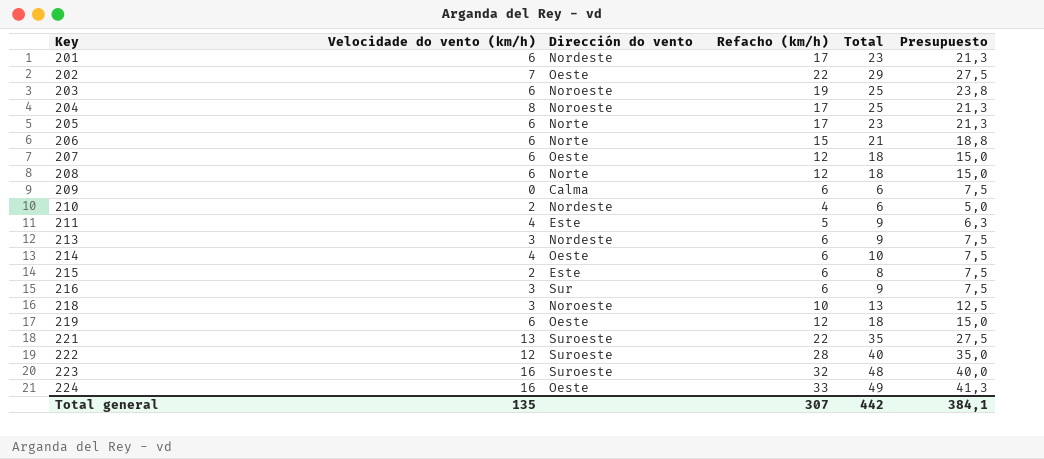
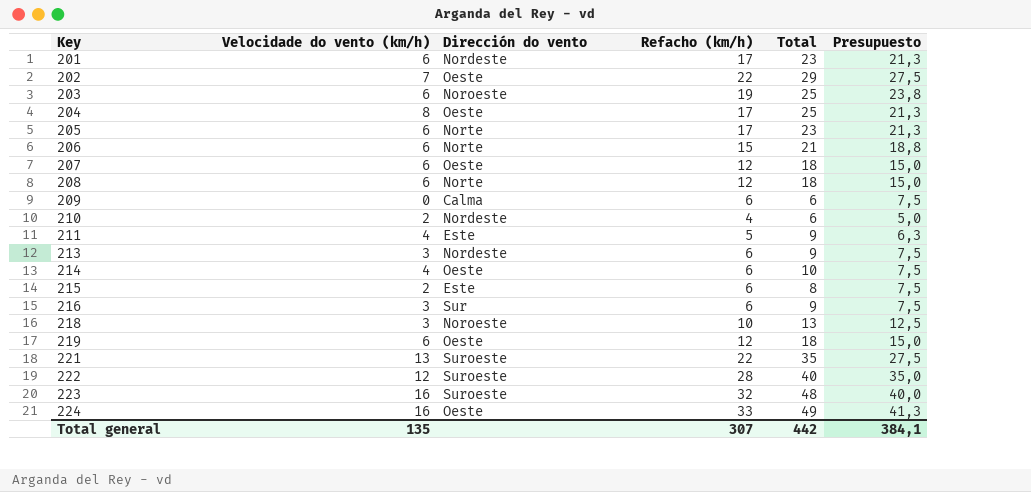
204 | Dirección do vento: Noroeste -> Oeste

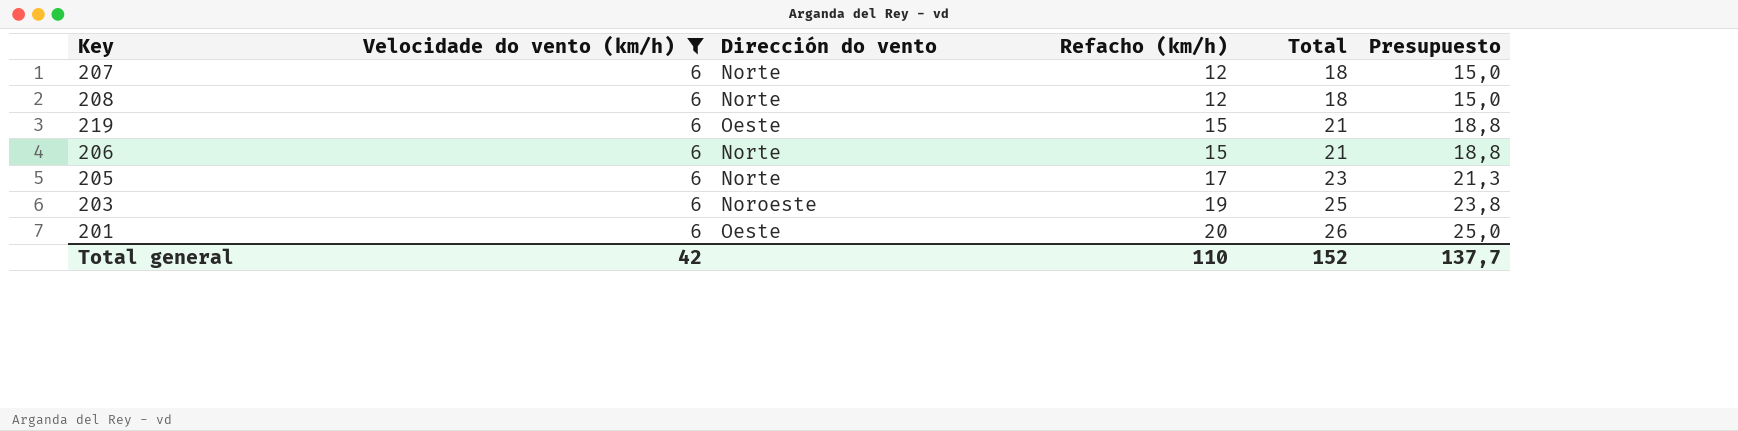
filter: none -> Velocidade do vento (km/h) = 6
row order: Key ascending -> Refacho (km/h) ascending
207 | Dirección do vento: Oeste -> Norte
219 | Refacho (km/h): 12 -> 15
219 | Total: 18 -> 21
219 | Presupuesto: 15,0 -> 18,8
201 | Dirección do vento: Nordeste -> Oeste
201 | Refacho (km/h): 17 -> 20
201 | Total: 23 -> 26
201 | Presupuesto: 21,3 -> 25,0
Total general | Velocidade do vento (km/h): 135 -> 42
Total general | Refacho (km/h): 307 -> 110
Total general | Total: 442 -> 152
Total general | Presupuesto: 384,1 -> 137,7

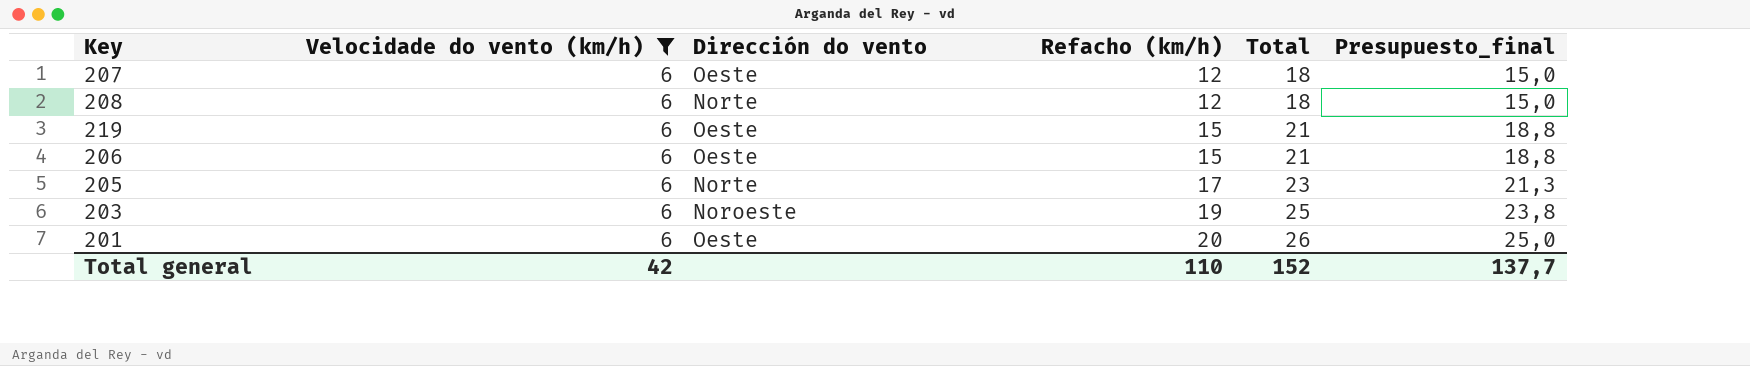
column name: Presupuesto -> Presupuesto_final
207 | Dirección do vento: Norte -> Oeste
206 | Dirección do vento: Norte -> Oeste

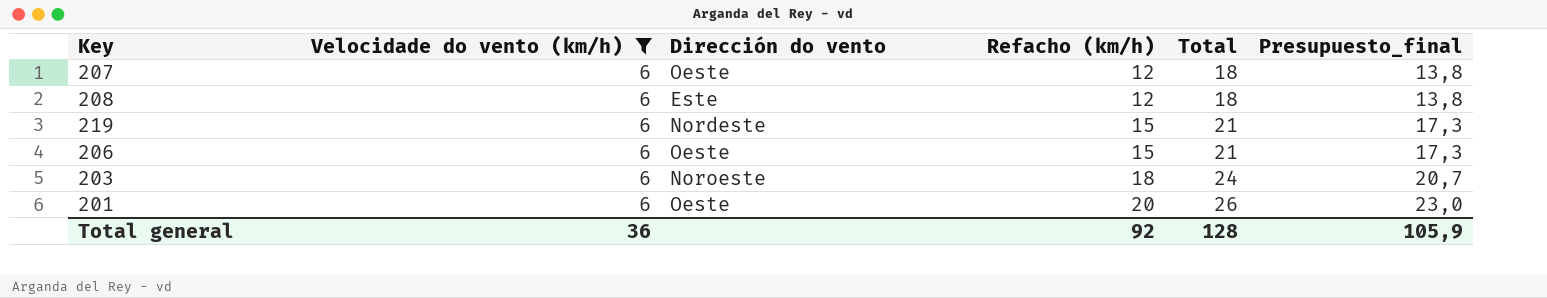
column Presupuesto_final | formula: [Refacho (km/h)] * 1,25 -> [Refacho (km/h)] * 1,15
row 205: 6 | Norte | 17 | 23 | 21,3 -> none
208 | Dirección do vento: Norte -> Este
219 | Dirección do vento: Oeste -> Nordeste
203 | Refacho (km/h): 19 -> 18
203 | Total: 25 -> 24
Total general | Velocidade do vento (km/h): 42 -> 36
Total general | Refacho (km/h): 110 -> 92
Total general | Total: 152 -> 128
Total general | Presupuesto_final: 137,7 -> 105,9

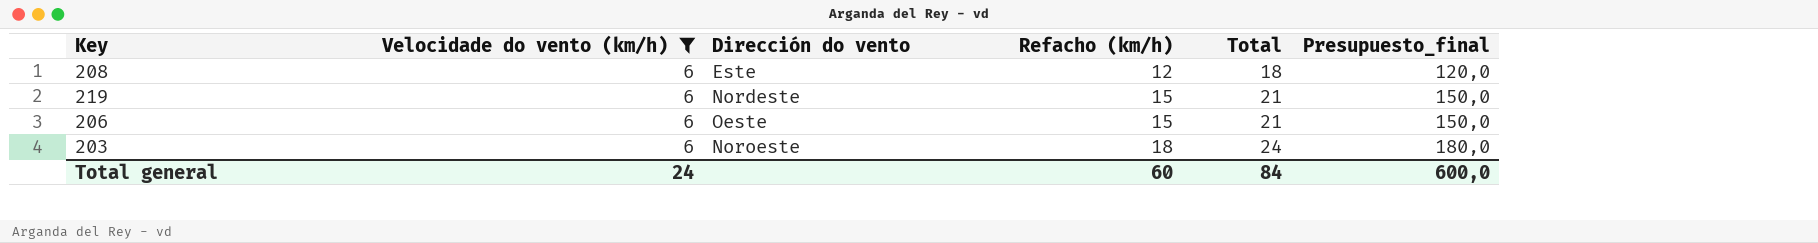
column Presupuesto_final | formula: [Refacho (km/h)] * 1,15 -> [Refacho (km/h)] * 10
row 207: 6 | Oeste | 12 | 18 | 13,8 -> none
row 201: 6 | Oeste | 20 | 26 | 23,0 -> none
Total general | Velocidade do vento (km/h): 36 -> 24
Total general | Refacho (km/h): 92 -> 60
Total general | Total: 128 -> 84
Total general | Presupuesto_final: 105,9 -> 600,0

